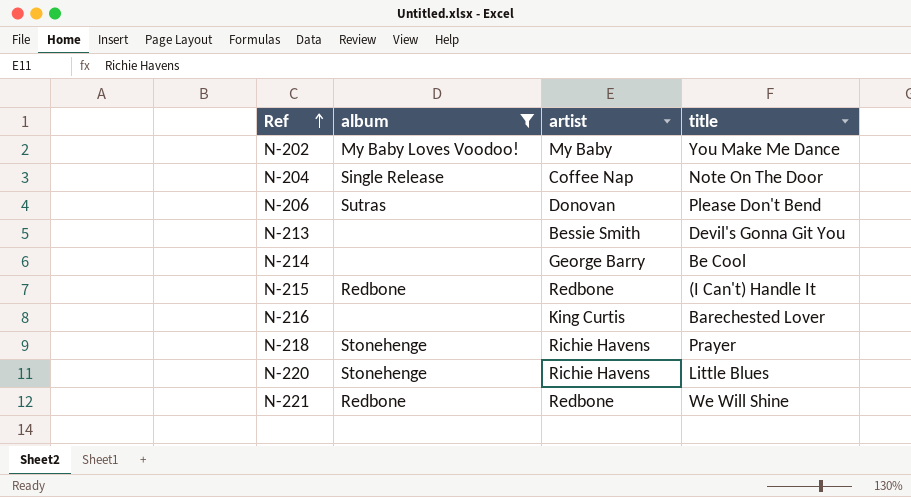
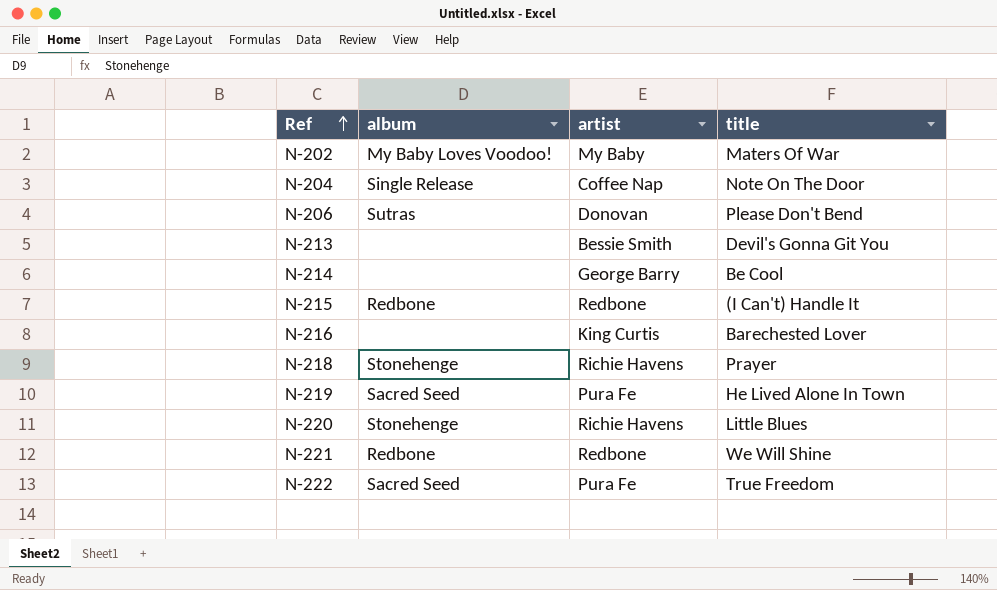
filter: album != Sacred Seed -> none
N-202 | title: You Make Me Dance -> Maters Of War

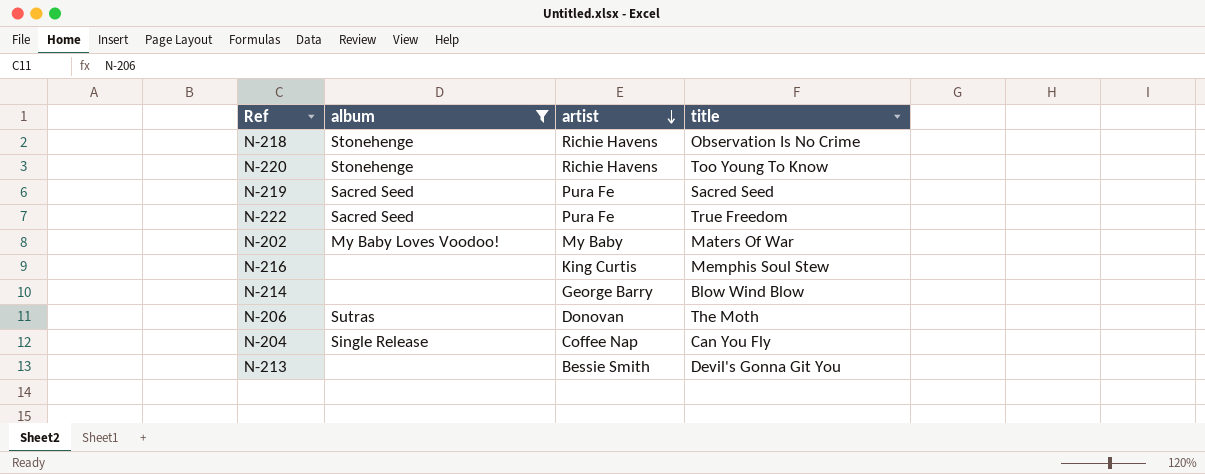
filter: none -> album != Redbone
row order: Ref ascending -> artist descending
N-218 | title: Prayer -> Observation Is No Crime
N-220 | title: Little Blues -> Too Young To Know
N-219 | title: He Lived Alone In Town -> Sacred Seed
N-216 | title: Barechested Lover -> Memphis Soul Stew
N-214 | title: Be Cool -> Blow Wind Blow
N-206 | title: Please Don't Bend -> The Moth
N-204 | title: Note On The Door -> Can You Fly

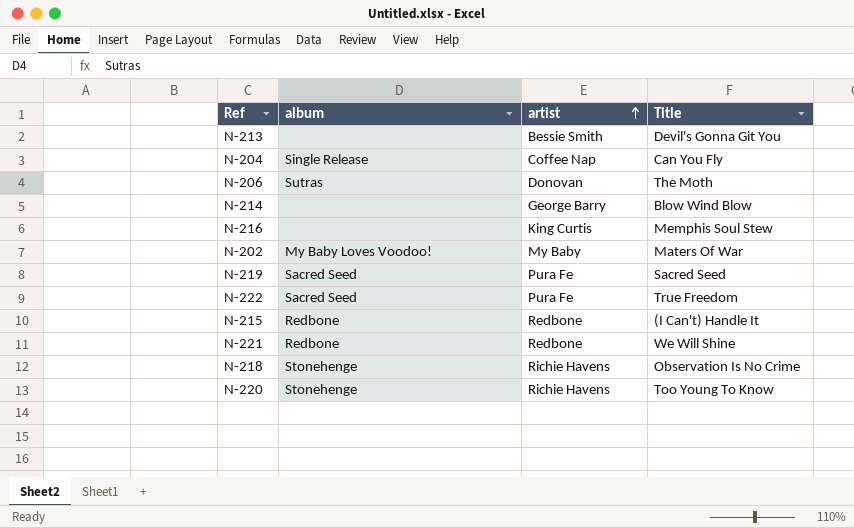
filter: album != Redbone -> none
row order: artist descending -> artist ascending
column name: title -> Title

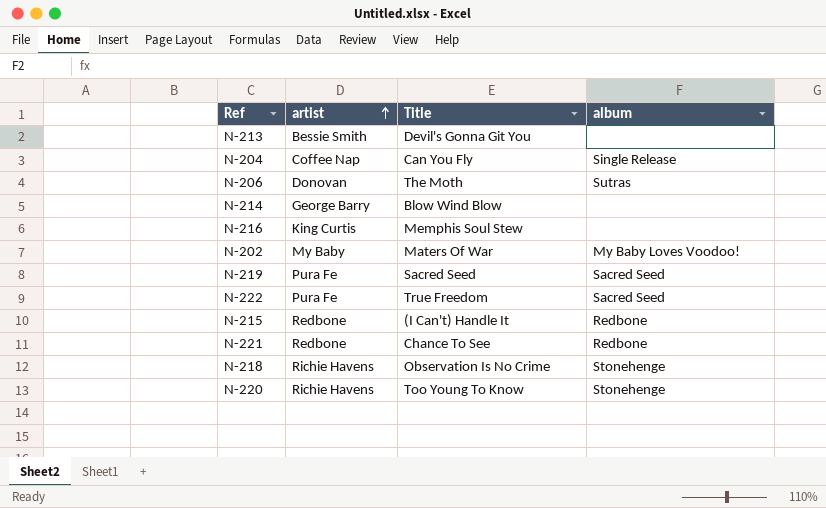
column album | position: 2 -> 4
N-221 | Title: We Will Shine -> Chance To See

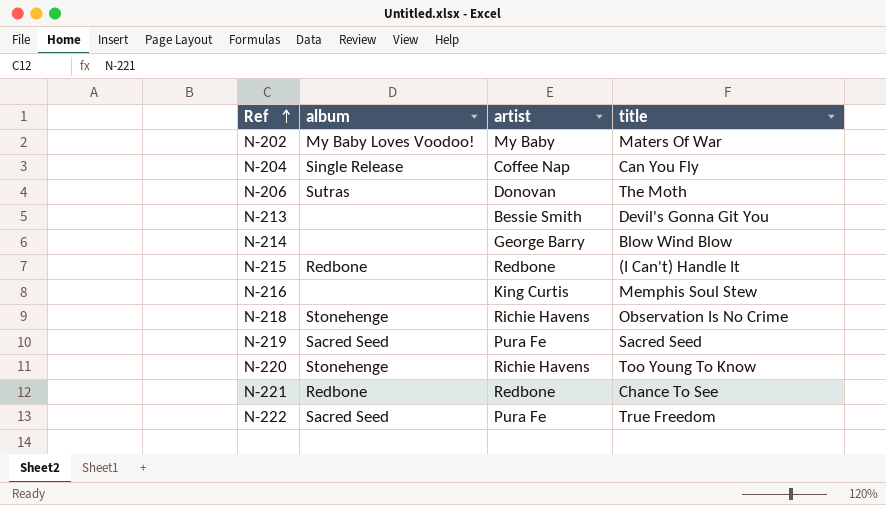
row order: artist ascending -> Ref ascending
column album | position: 4 -> 2
column name: Title -> title

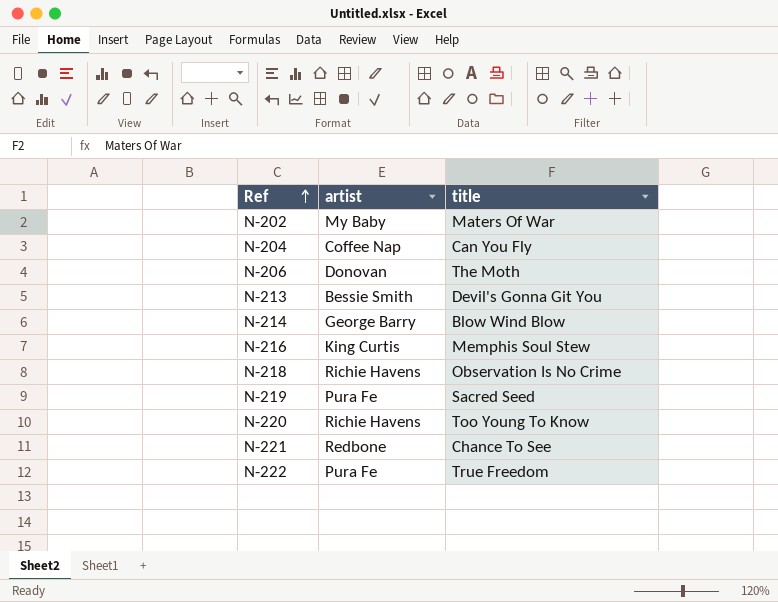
column album | position: 2 -> none
row N-215: Redbone | Redbone | (I Can't) Handle It -> none

